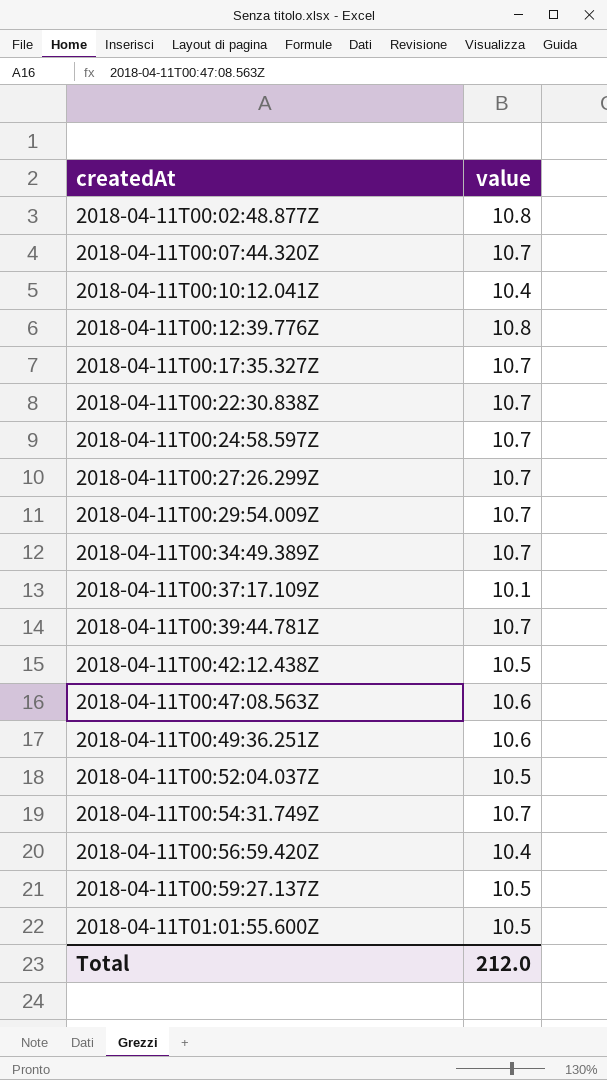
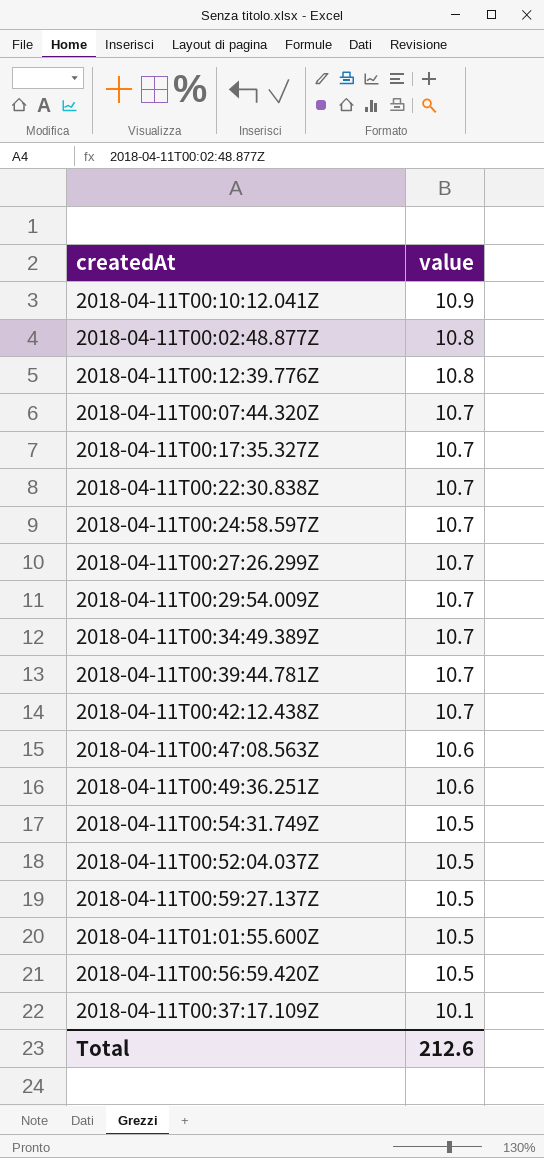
row order: createdAt ascending -> value descending
2018-04-11T00:10:12.041Z | value: 10.4 -> 10.9
2018-04-11T00:42:12.438Z | value: 10.5 -> 10.7
2018-04-11T00:54:31.749Z | value: 10.7 -> 10.5
2018-04-11T00:56:59.420Z | value: 10.4 -> 10.5
Total | value: 212.0 -> 212.6

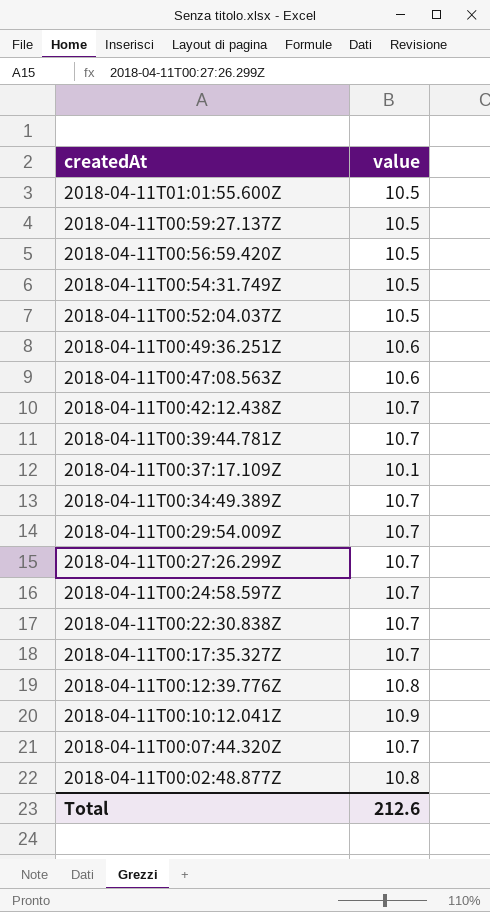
row order: value descending -> createdAt descending

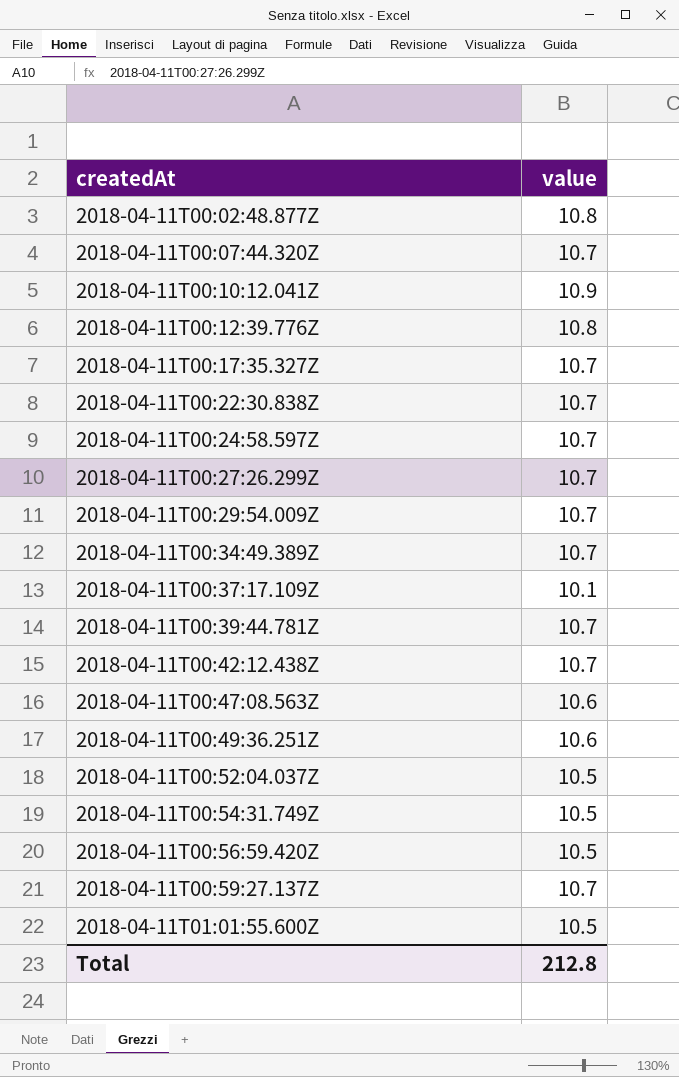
row order: createdAt descending -> createdAt ascending
2018-04-11T00:59:27.137Z | value: 10.5 -> 10.7
Total | value: 212.6 -> 212.8

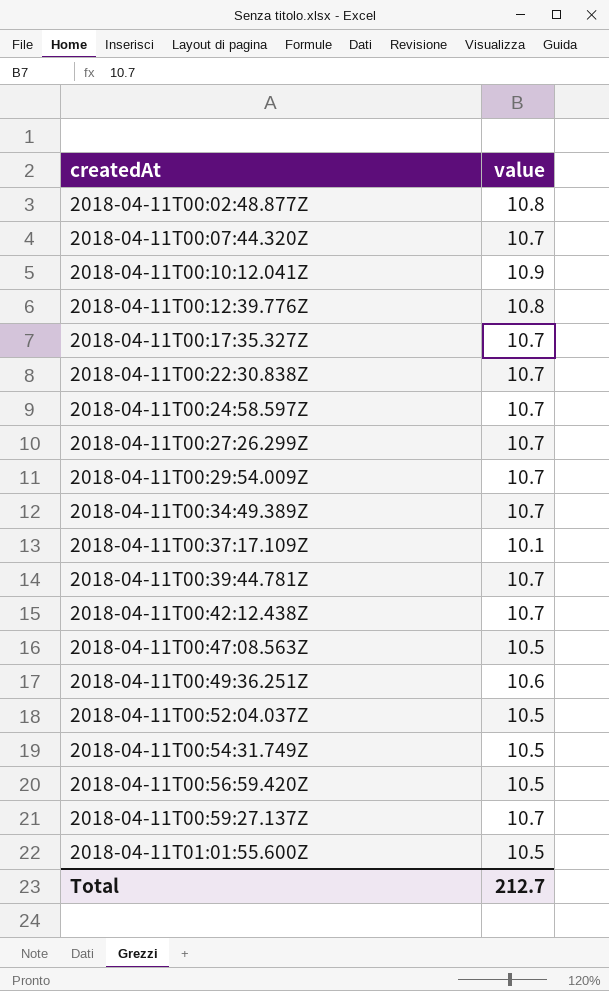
2018-04-11T00:47:08.563Z | value: 10.6 -> 10.5
Total | value: 212.8 -> 212.7

